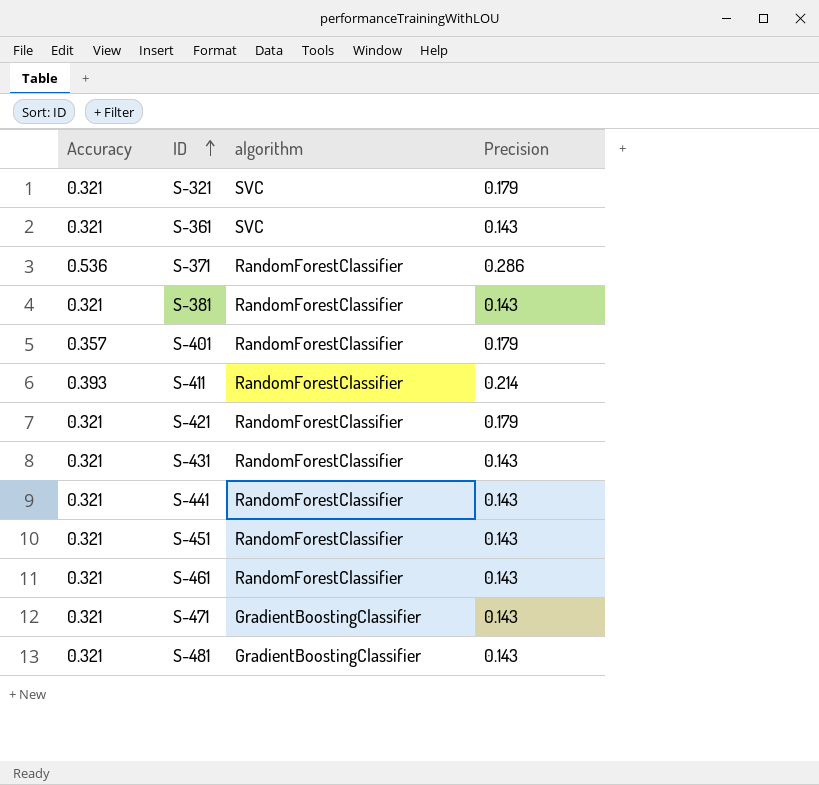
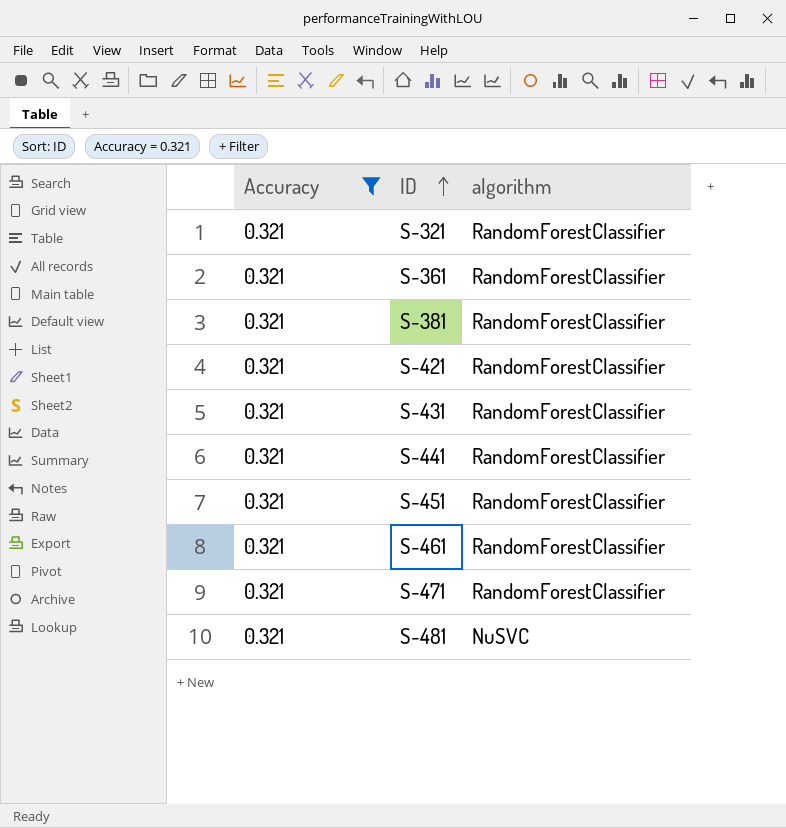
filter: none -> Accuracy = 0.321
column Precision | position: 4 -> none
S-321 | algorithm: SVC -> RandomForestClassifier
S-361 | algorithm: SVC -> RandomForestClassifier
S-471 | algorithm: GradientBoostingClassifier -> RandomForestClassifier
S-481 | algorithm: GradientBoostingClassifier -> NuSVC

